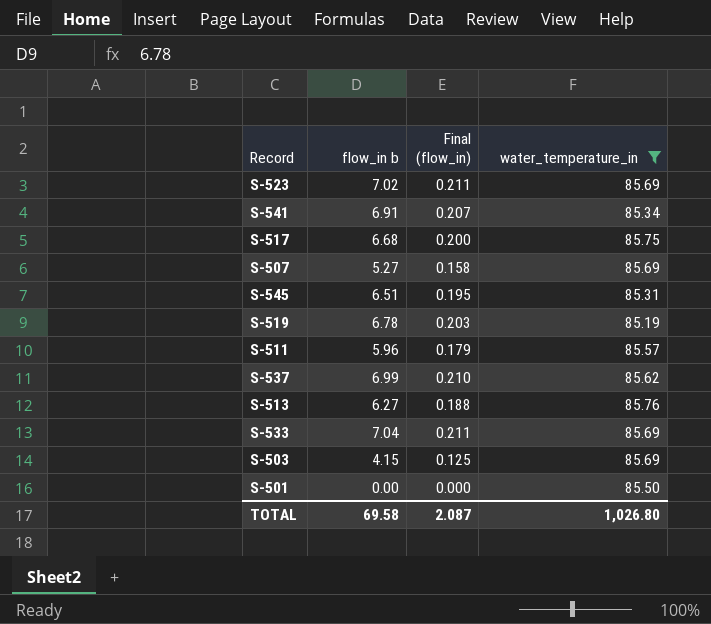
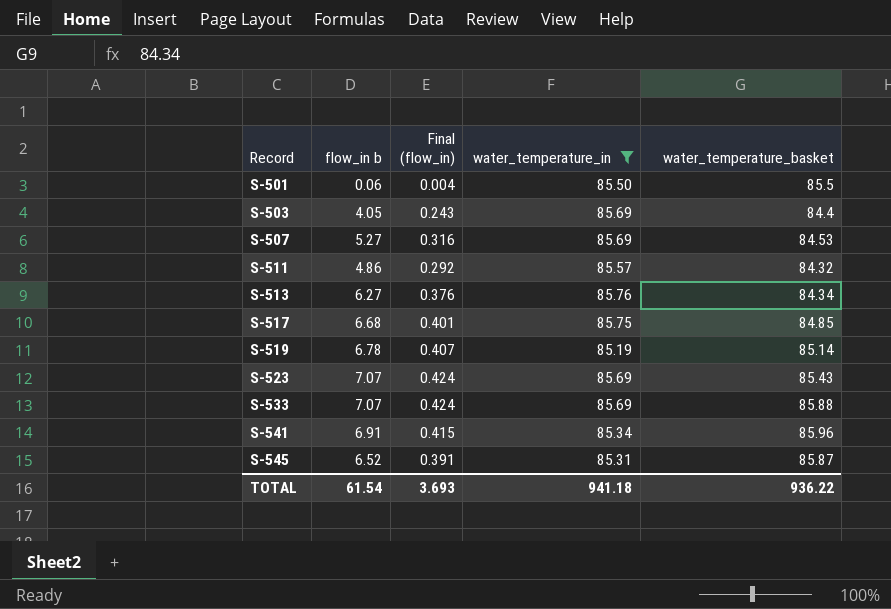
row order: none -> Record ascending
column Final (flow_in) | formula: [flow_in b] * 0.03 -> [flow_in b] * 0.06
column water_temperature_basket | position: none -> 5
row S-537: 6.99 | 0.210 | 85.62 -> none
S-501 | flow_in b: 0.00 -> 0.06
S-503 | flow_in b: 4.15 -> 4.05
S-511 | flow_in b: 5.96 -> 4.86
S-523 | flow_in b: 7.02 -> 7.07
S-533 | flow_in b: 7.04 -> 7.07
S-545 | flow_in b: 6.51 -> 6.52
TOTAL | flow_in b: 69.58 -> 61.54
TOTAL | Final (flow_in): 2.087 -> 3.693
TOTAL | water_temperature_in: 1,026.80 -> 941.18

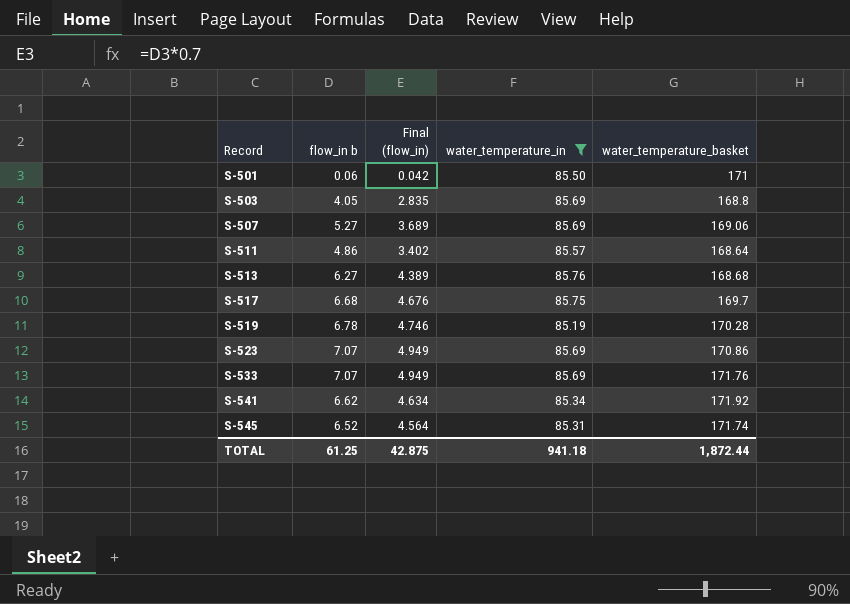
column Final (flow_in) | formula: [flow_in b] * 0.06 -> [flow_in b] * 0.7
S-501 | water_temperature_basket: 85.5 -> 171
S-503 | water_temperature_basket: 84.4 -> 168.8
S-507 | water_temperature_basket: 84.53 -> 169.06
S-511 | water_temperature_basket: 84.32 -> 168.64
S-513 | water_temperature_basket: 84.34 -> 168.68
S-517 | water_temperature_basket: 84.85 -> 169.7
S-519 | water_temperature_basket: 85.14 -> 170.28
S-523 | water_temperature_basket: 85.43 -> 170.86
S-533 | water_temperature_basket: 85.88 -> 171.76
S-541 | flow_in b: 6.91 -> 6.62
S-541 | water_temperature_basket: 85.96 -> 171.92
S-545 | water_temperature_basket: 85.87 -> 171.74
TOTAL | flow_in b: 61.54 -> 61.25
TOTAL | Final (flow_in): 3.693 -> 42.875
TOTAL | water_temperature_basket: 936.22 -> 1,872.44

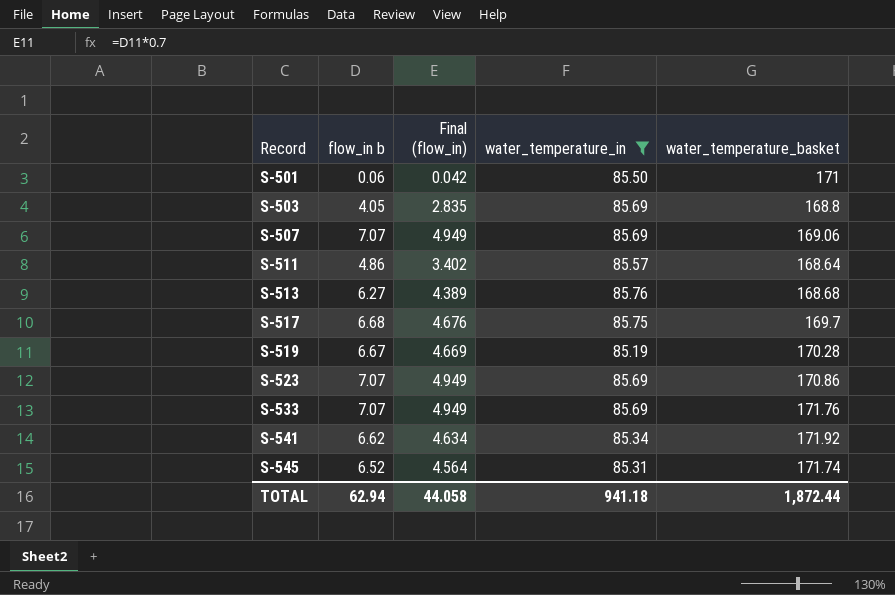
S-507 | flow_in b: 5.27 -> 7.07
S-507 | Final (flow_in): 3.689 -> 4.949
S-519 | flow_in b: 6.78 -> 6.67
S-519 | Final (flow_in): 4.746 -> 4.669
TOTAL | flow_in b: 61.25 -> 62.94
TOTAL | Final (flow_in): 42.875 -> 44.058

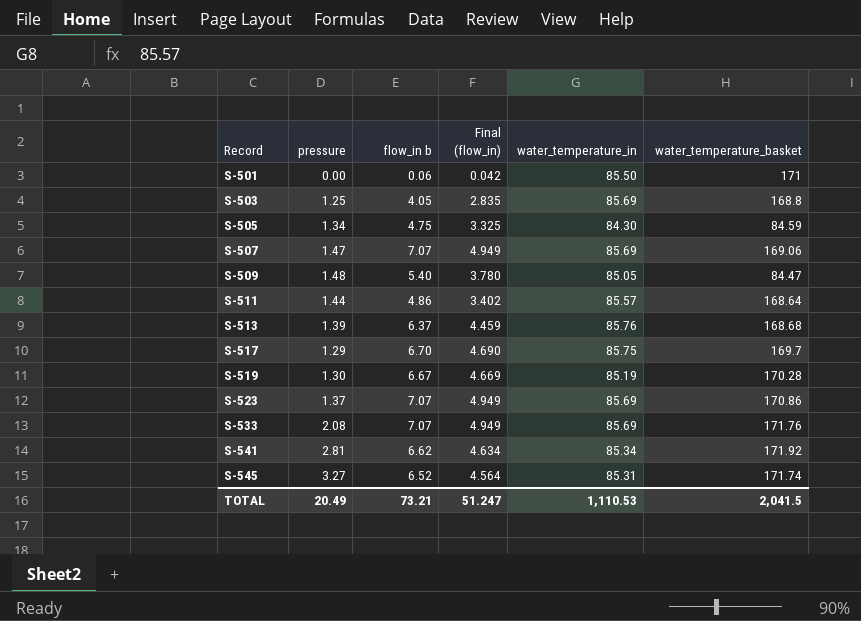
filter: water_temperature_in >= 85.19 -> none
column pressure | position: none -> 2
S-513 | flow_in b: 6.27 -> 6.37
S-513 | Final (flow_in): 4.389 -> 4.459
S-517 | flow_in b: 6.68 -> 6.70
S-517 | Final (flow_in): 4.676 -> 4.690
TOTAL | flow_in b: 62.94 -> 73.21
TOTAL | Final (flow_in): 44.058 -> 51.247
TOTAL | water_temperature_in: 941.18 -> 1,110.53
TOTAL | water_temperature_basket: 1,872.44 -> 2,041.5

